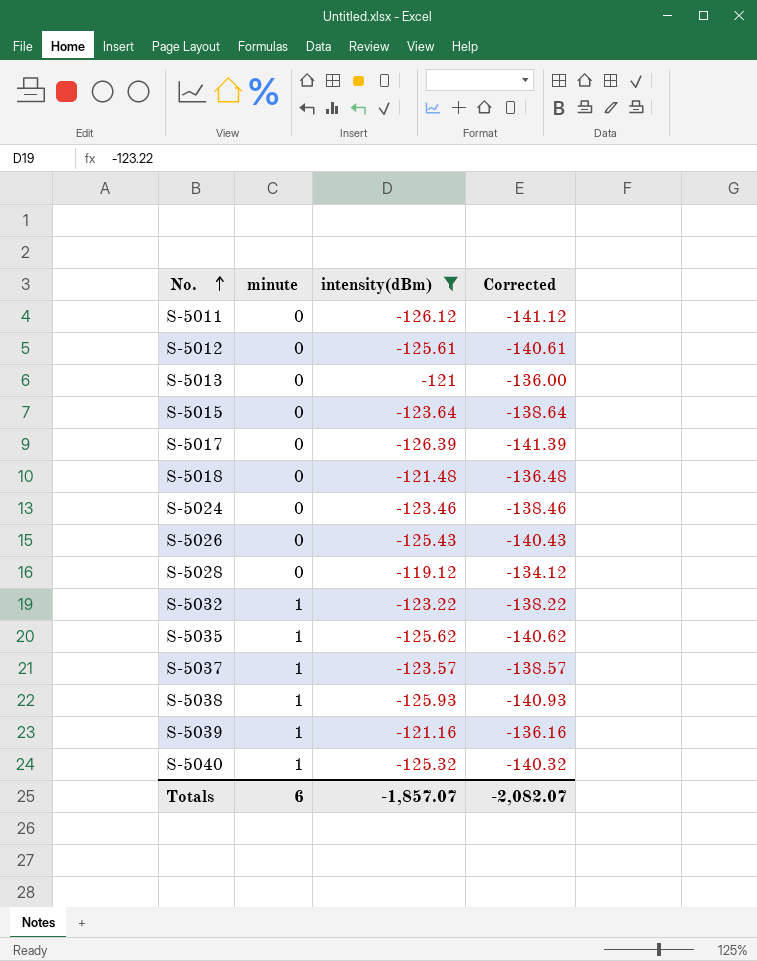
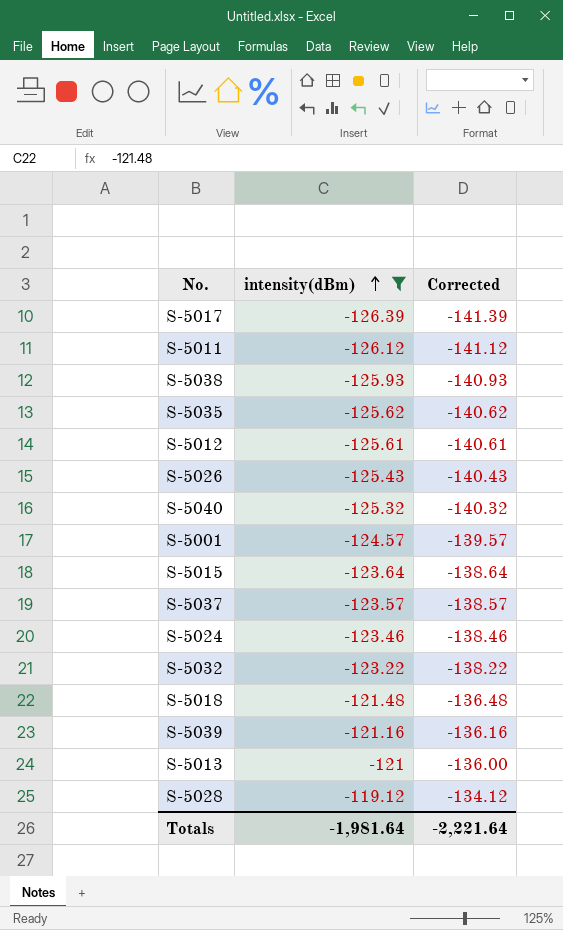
row order: No. ascending -> intensity(dBm) ascending
column minute | position: 2 -> none
row S-5001: none -> -124.57 | -139.57
Totals | intensity(dBm): -1,857.07 -> -1,981.64
Totals | Corrected: -2,082.07 -> -2,221.64

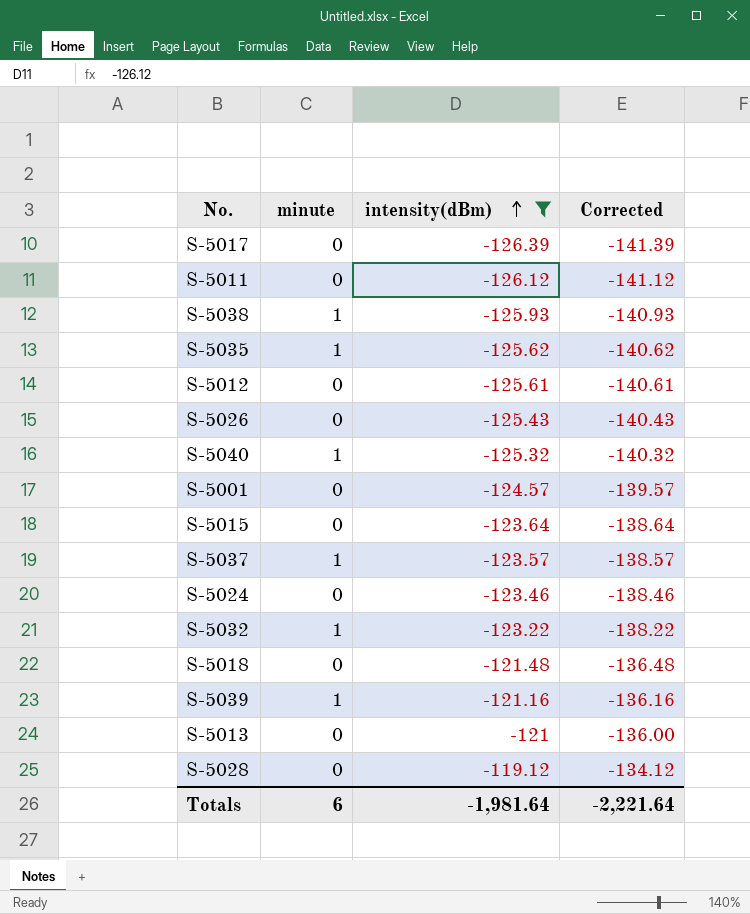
column minute | position: none -> 2

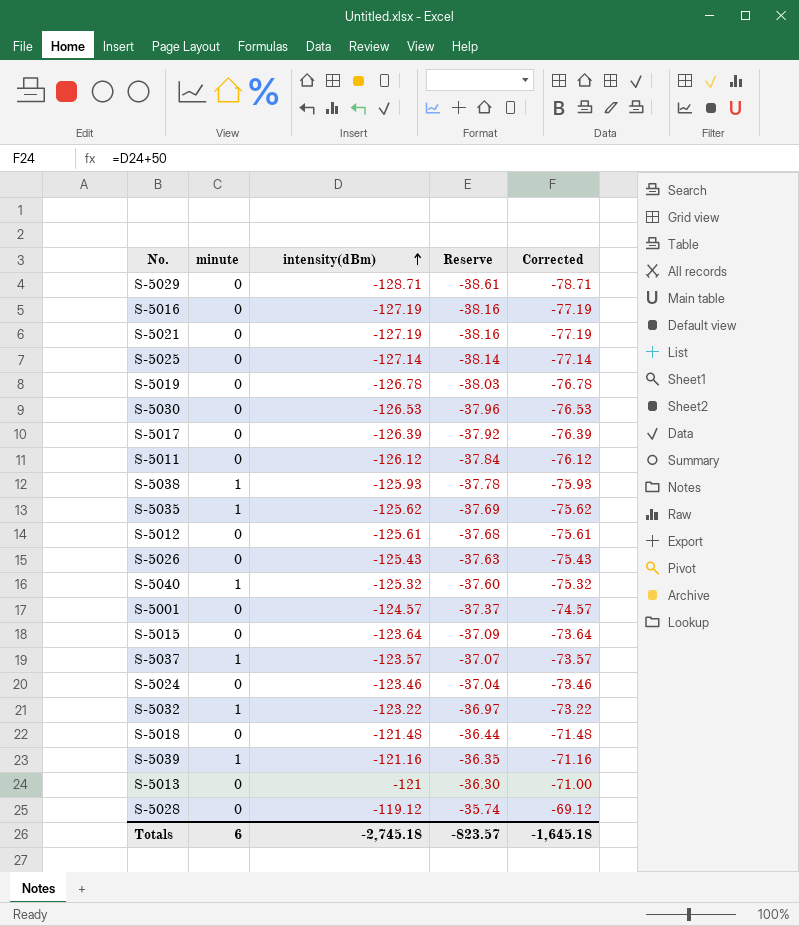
filter: intensity(dBm) >= -126.39 -> none
column Reserve | formula: none -> [intensity(dBm)] * 0.3
column Corrected | formula: [intensity(dBm)] - 15 -> [intensity(dBm)] + 50
Totals | intensity(dBm): -1,981.64 -> -2,745.18
Totals | Corrected: -2,221.64 -> -1,645.18

